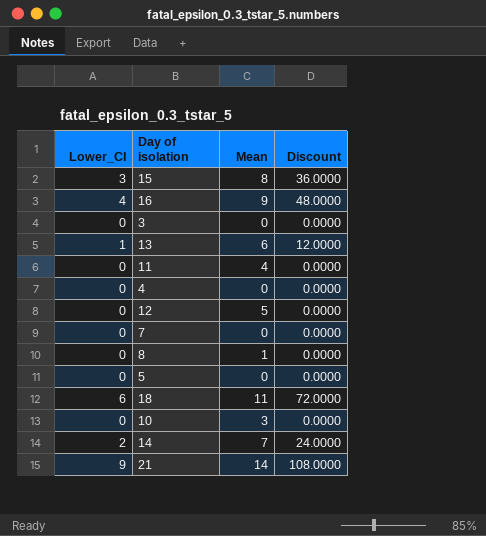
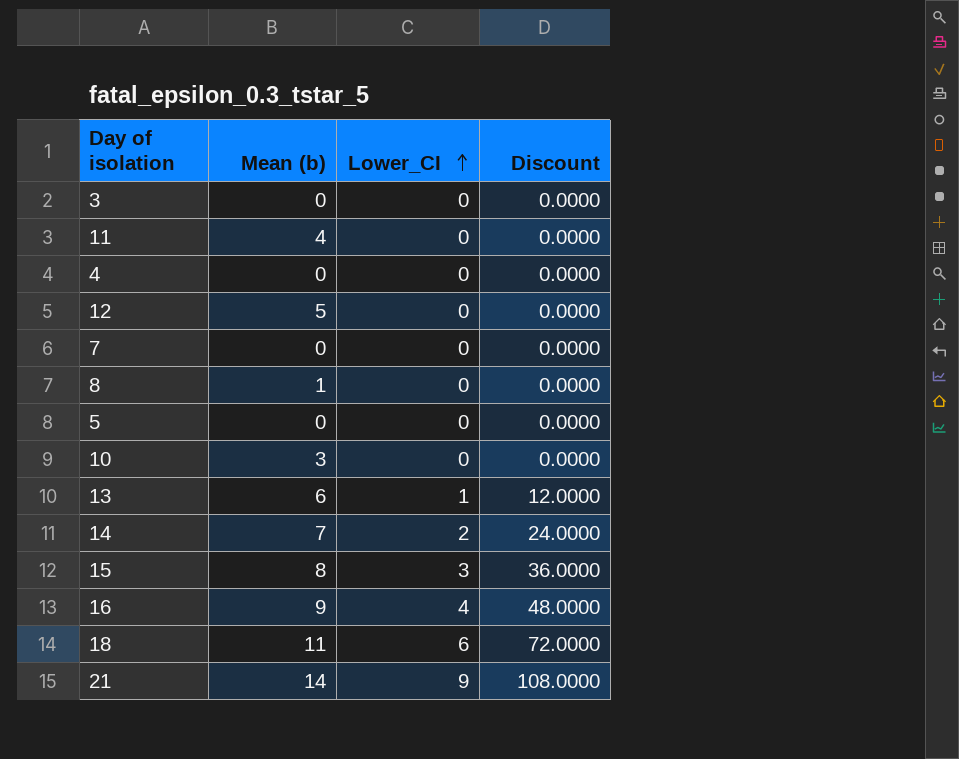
row order: none -> Lower_CI ascending
column name: Mean -> Mean (b)
column Lower_CI | position: 1 -> 3

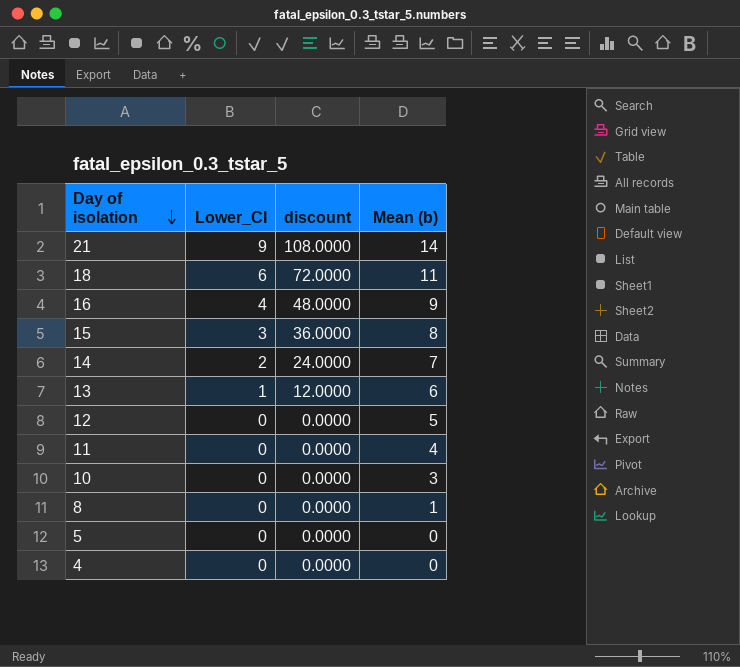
row order: Lower_CI ascending -> Day of isolation descending
column name: Discount -> discount
column Mean (b) | position: 2 -> 4
row 3: 0 | 0 | 0.0000 -> none
row 7: 0 | 0 | 0.0000 -> none

